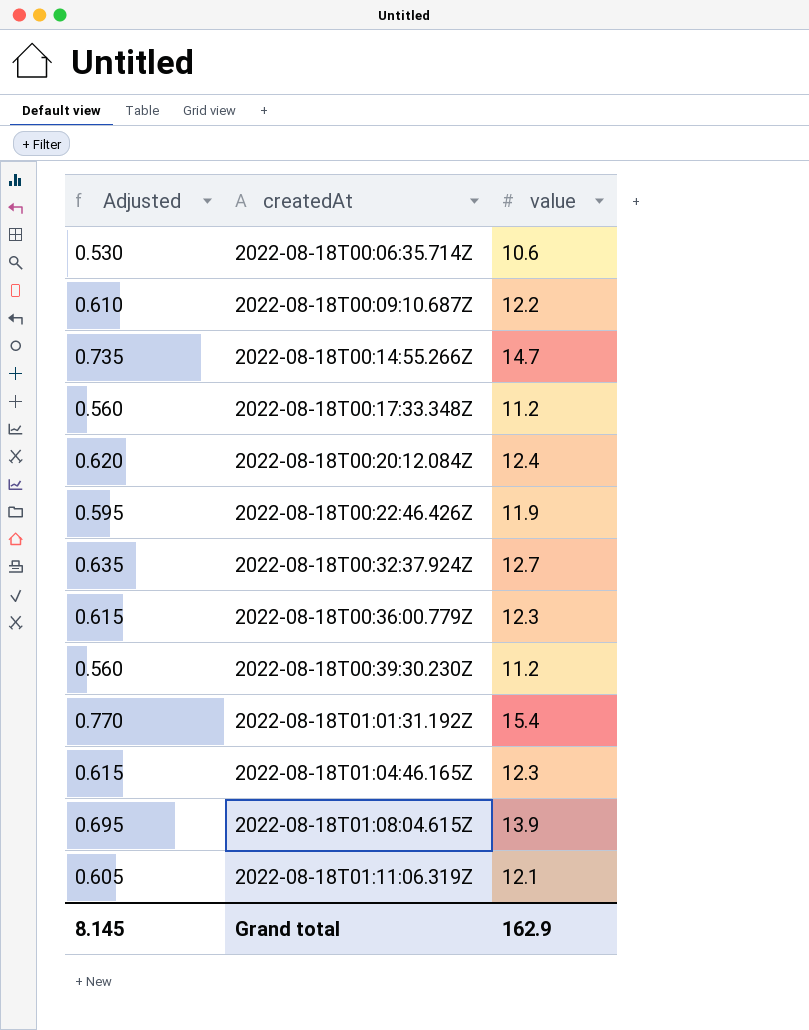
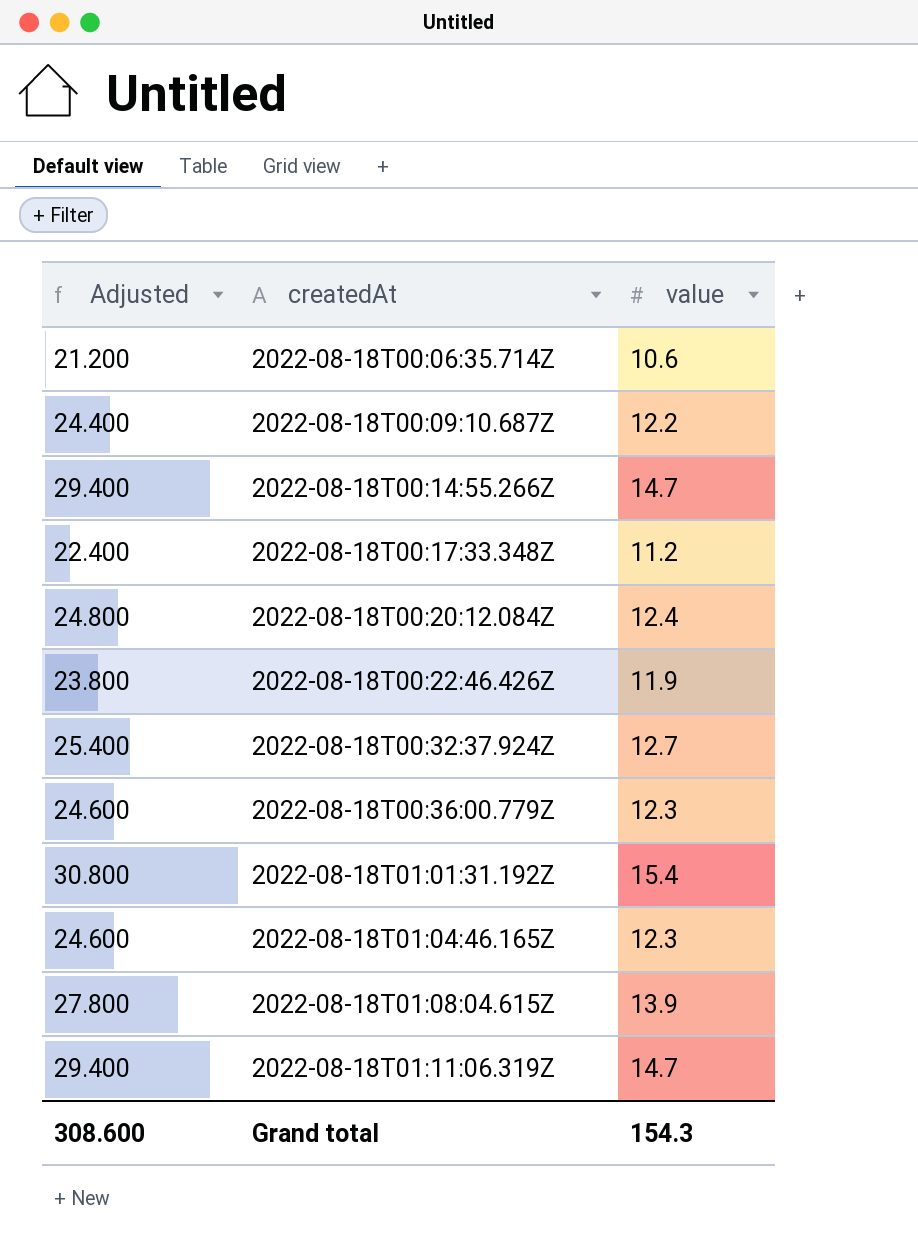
column Adjusted | formula: [value] * 0.05 -> [value] * 2
row 2022-08-18T00:39:30.230Z: 0.560 | 11.2 -> none
2022-08-18T01:11:06.319Z | value: 12.1 -> 14.7
Grand total | Adjusted: 8.145 -> 308.600
Grand total | value: 162.9 -> 154.3

